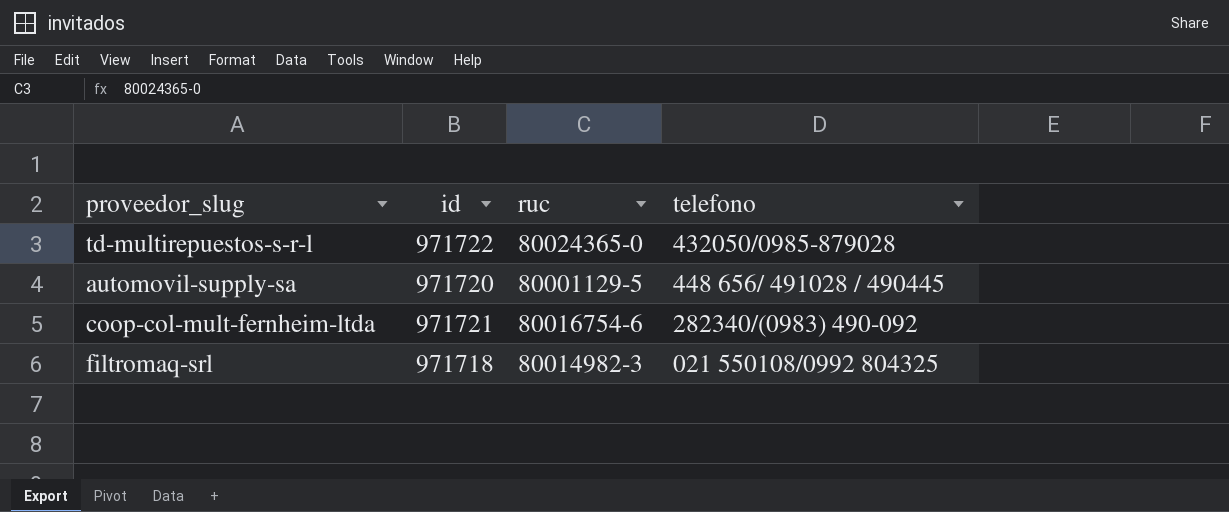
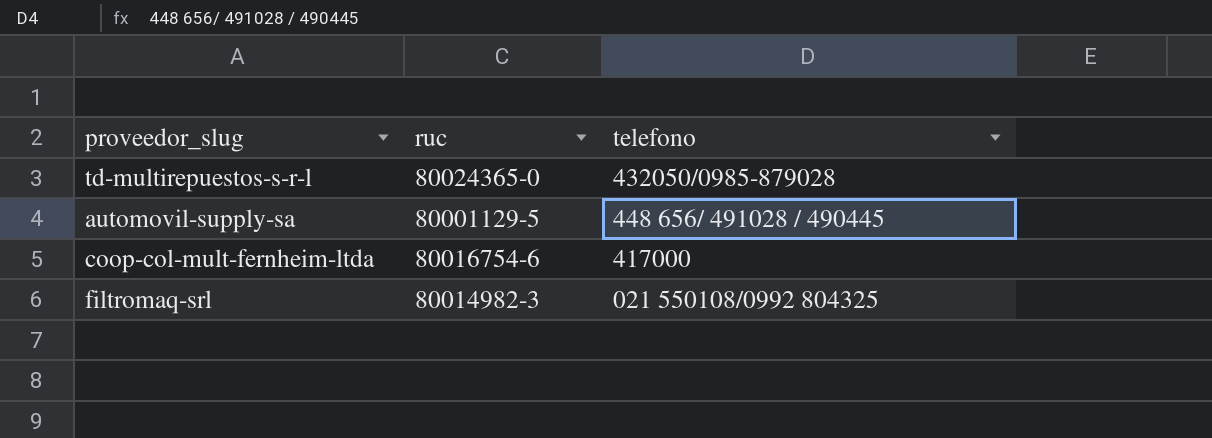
column id | position: 2 -> none
coop-col-mult-fernheim-ltda | telefono: 282340/(0983) 490-092 -> 417000

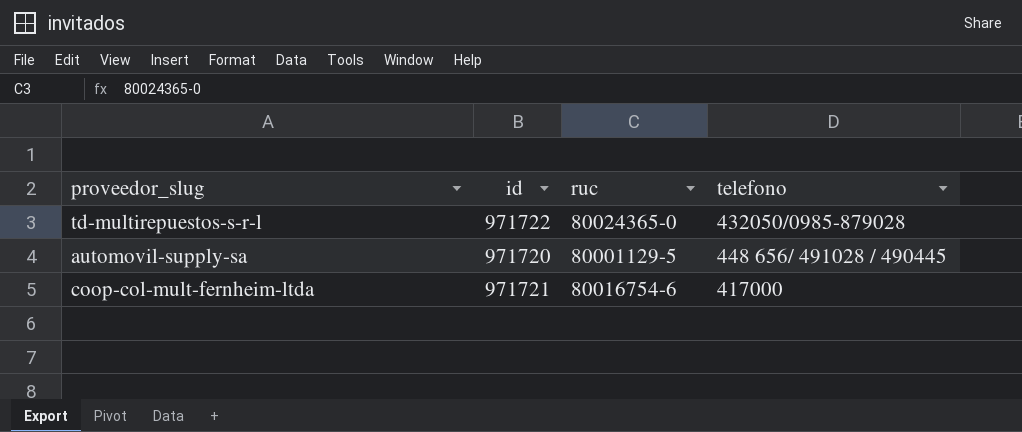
column id | position: none -> 2
row filtromaq-srl: 80014982-3 | 021 550108/0992 804325 -> none

